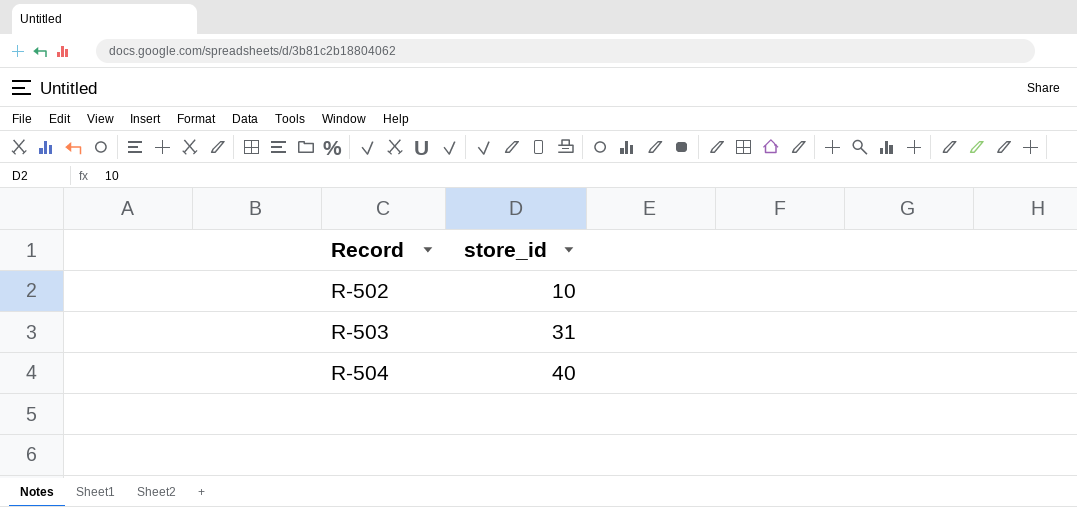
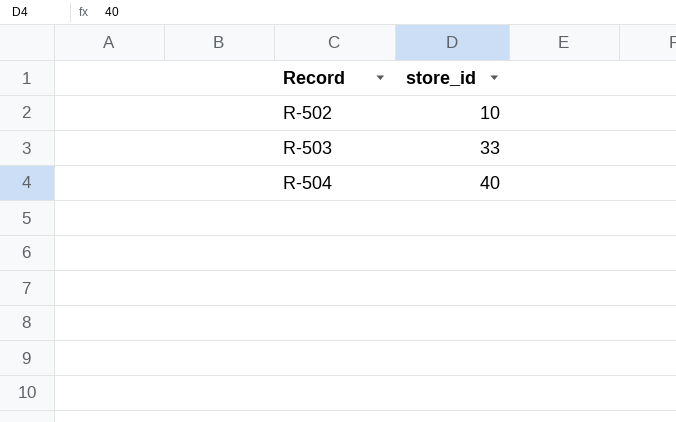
R-503 | store_id: 31 -> 33

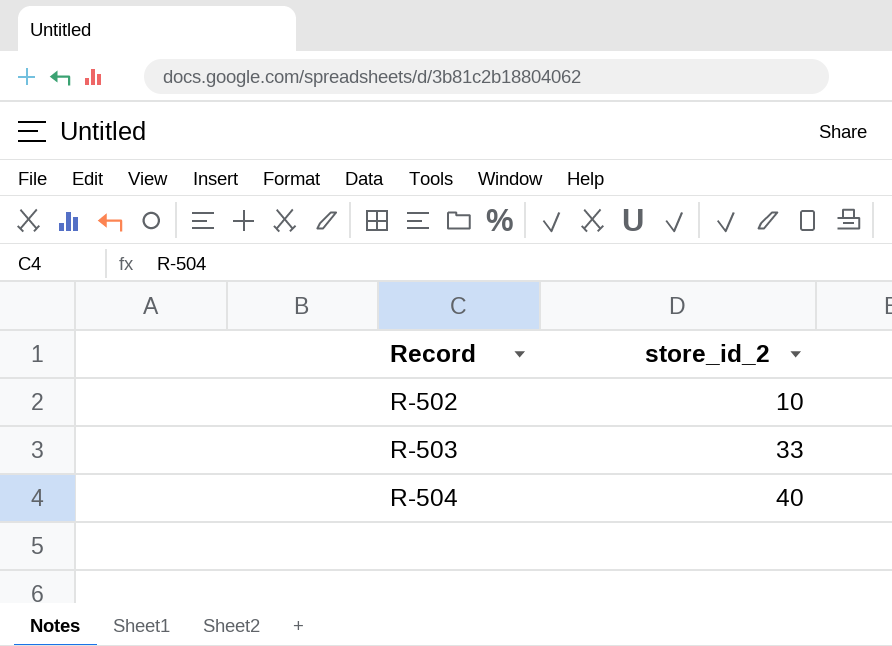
column name: store_id -> store_id_2

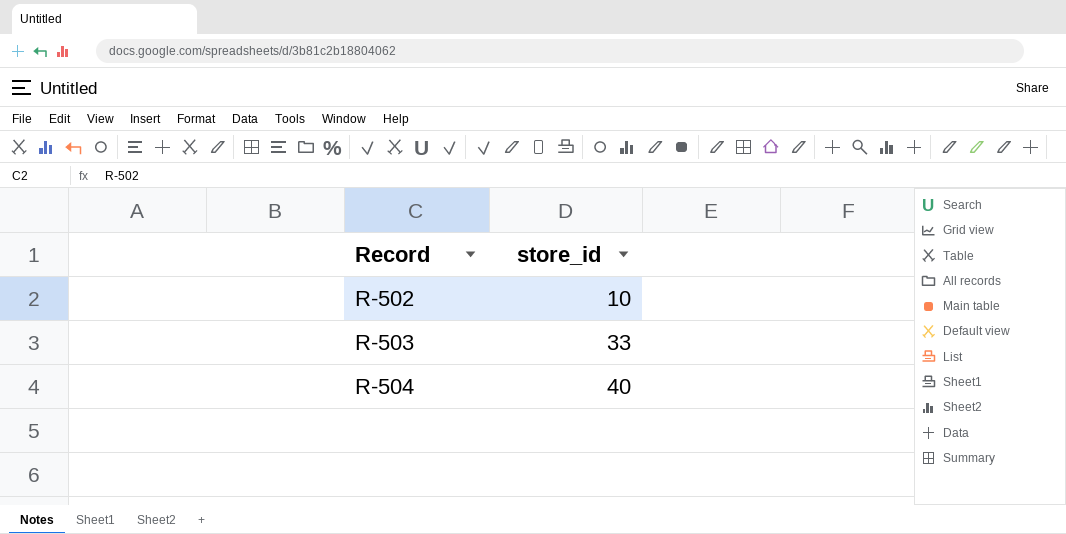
column name: store_id_2 -> store_id

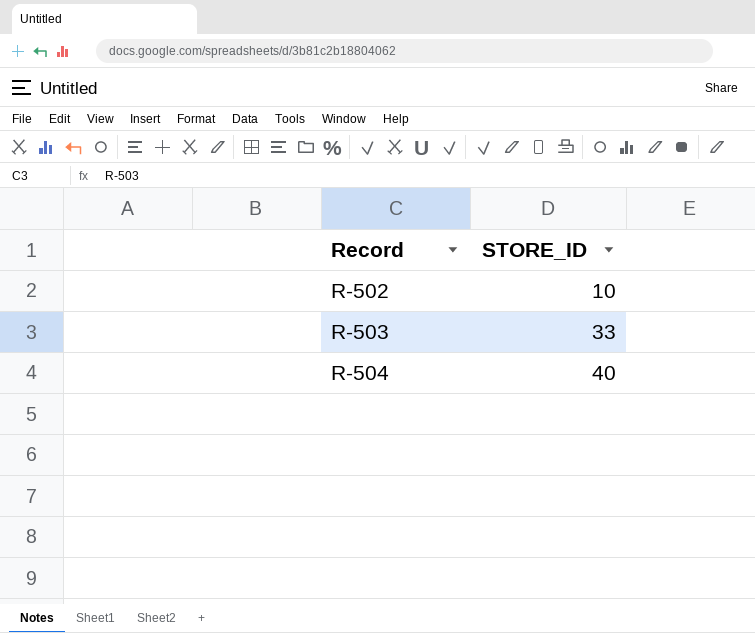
column name: store_id -> STORE_ID

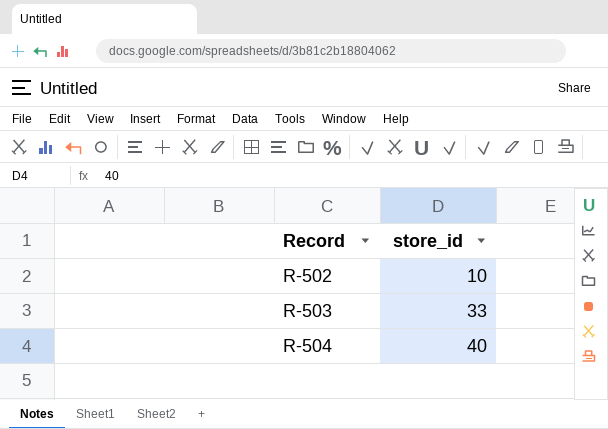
column name: STORE_ID -> store_id

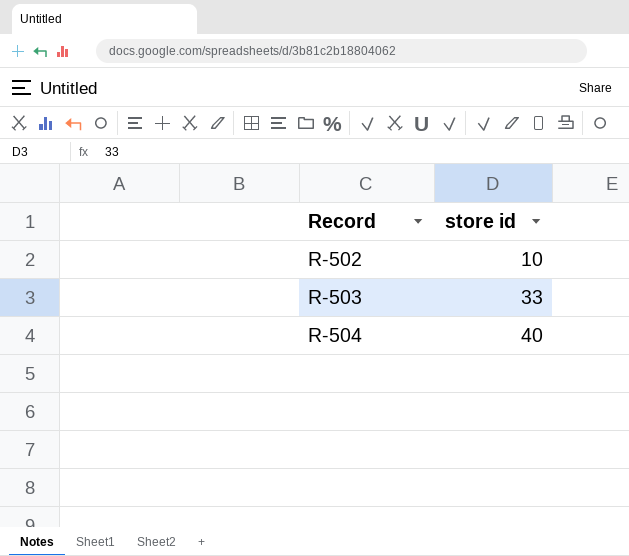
column name: store_id -> store id

